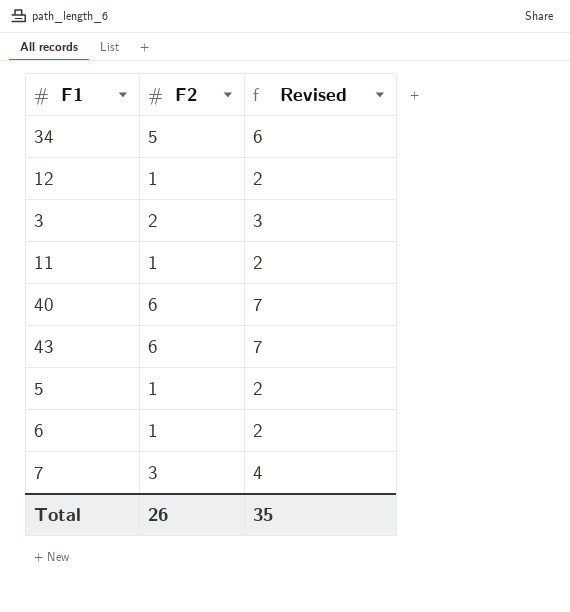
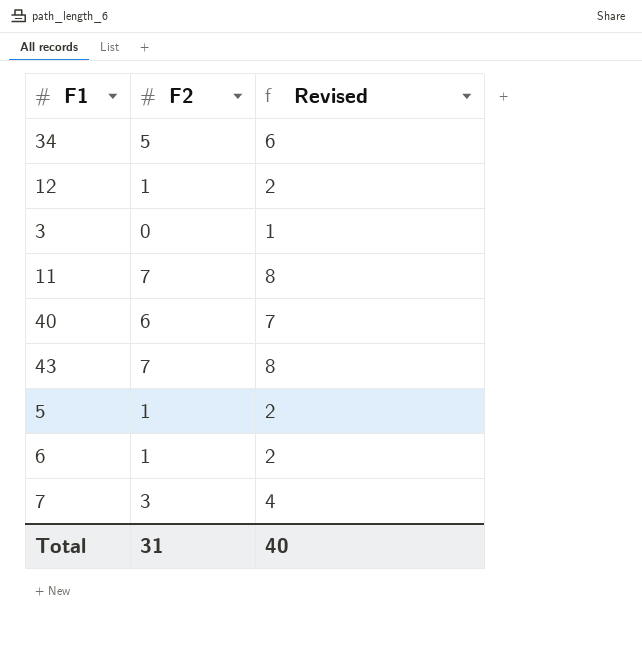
3 | F2: 2 -> 0
3 | Revised: 3 -> 1
11 | F2: 1 -> 7
11 | Revised: 2 -> 8
43 | F2: 6 -> 7
43 | Revised: 7 -> 8
Total | F2: 26 -> 31
Total | Revised: 35 -> 40

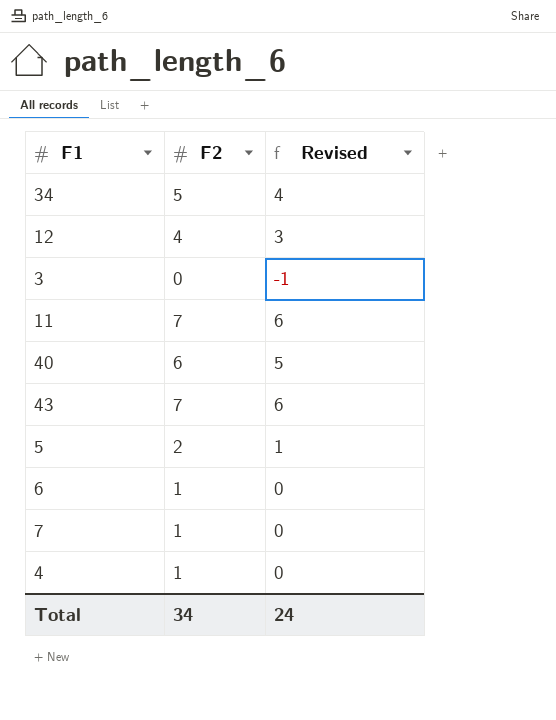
column Revised | formula: [F2] + 1 -> [F2] - 1
12 | F2: 1 -> 4
5 | F2: 1 -> 2
7 | F2: 3 -> 1
row 4: none -> 1 | 0
Total | F2: 31 -> 34
Total | Revised: 40 -> 24

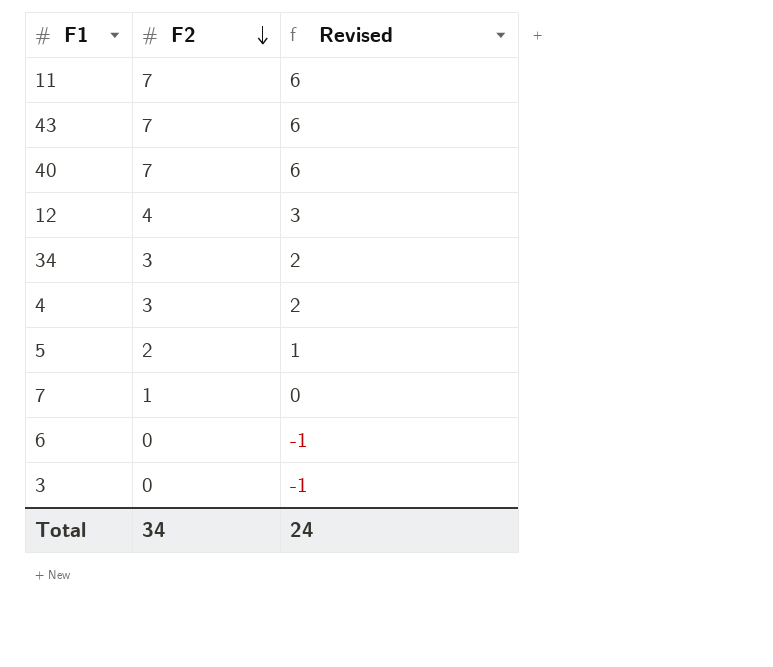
row order: none -> F2 descending
40 | F2: 6 -> 7
40 | Revised: 5 -> 6
34 | F2: 5 -> 3
34 | Revised: 4 -> 2
4 | F2: 1 -> 3
4 | Revised: 0 -> 2
6 | F2: 1 -> 0
6 | Revised: 0 -> -1

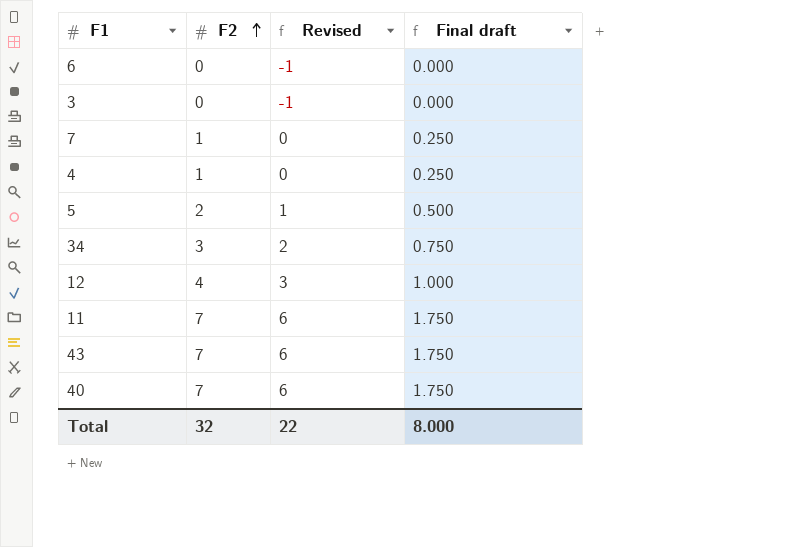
row order: F2 descending -> F2 ascending
column Final draft | formula: none -> [F2] * 0.25
4 | F2: 3 -> 1
4 | Revised: 2 -> 0
Total | F2: 34 -> 32
Total | Revised: 24 -> 22

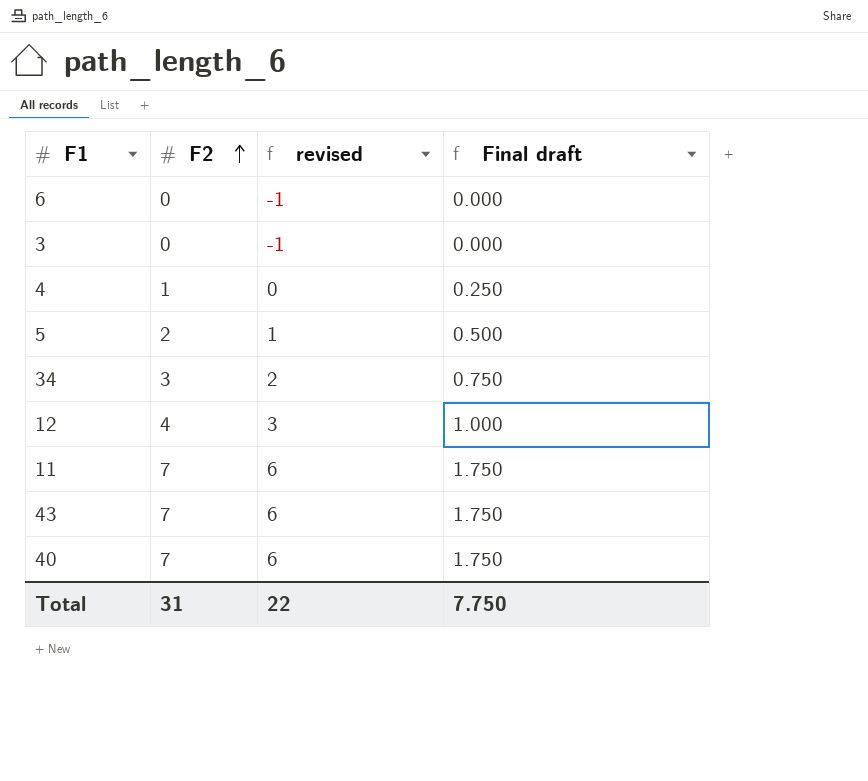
column name: Revised -> revised
row 7: 1 | 0 | 0.250 -> none
Total | F2: 32 -> 31
Total | Final draft: 8.000 -> 7.750

